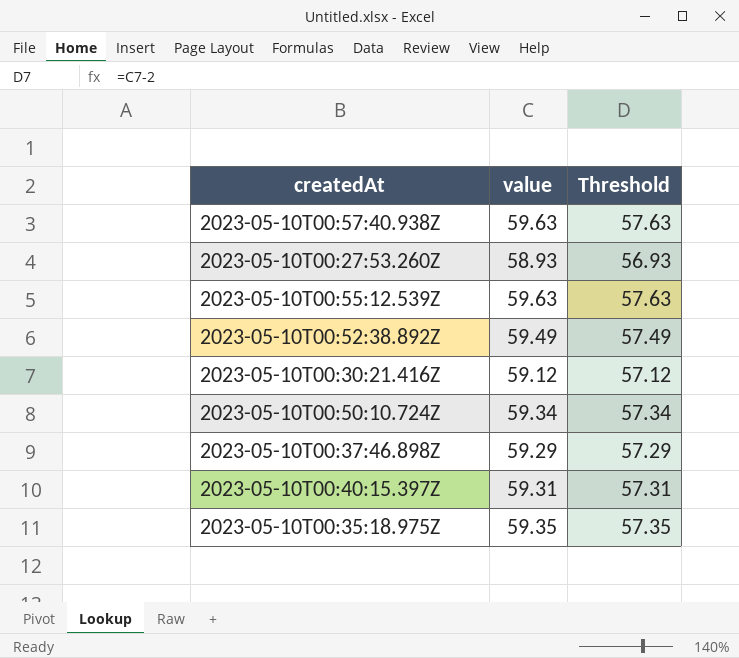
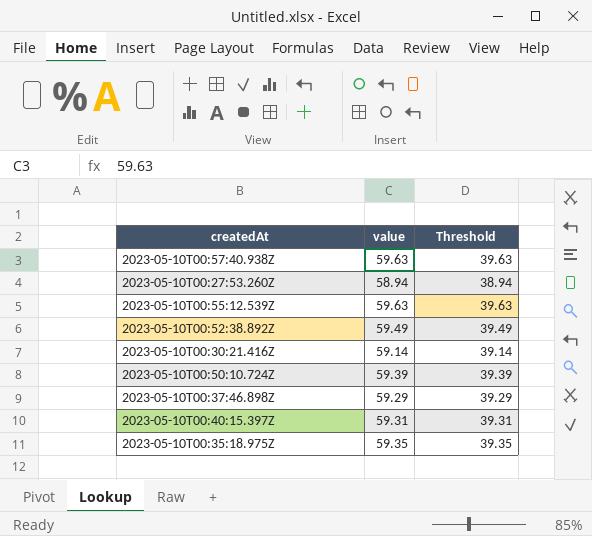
column Threshold | formula: [value] - 2 -> [value] - 20
2023-05-10T00:27:53.260Z | value: 58.93 -> 58.94
2023-05-10T00:30:21.416Z | value: 59.12 -> 59.14
2023-05-10T00:50:10.724Z | value: 59.34 -> 59.39

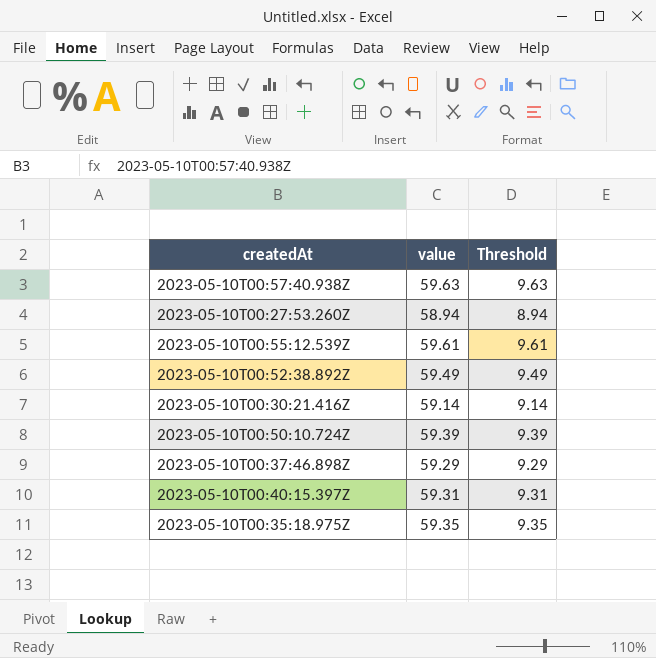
column Threshold | formula: [value] - 20 -> [value] - 50
2023-05-10T00:55:12.539Z | value: 59.63 -> 59.61

